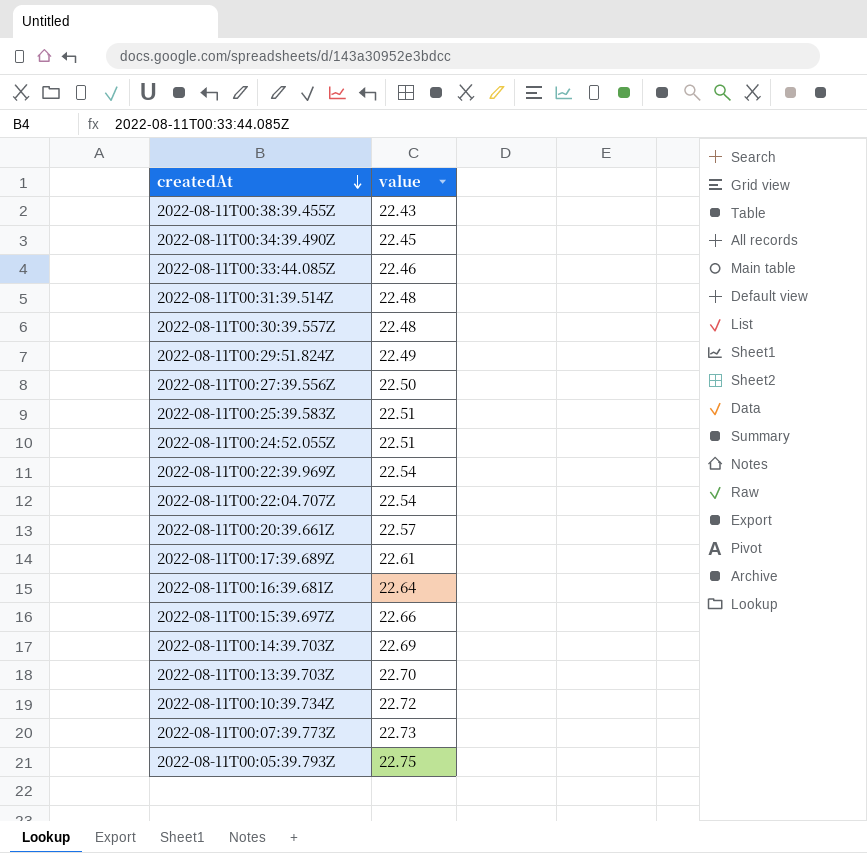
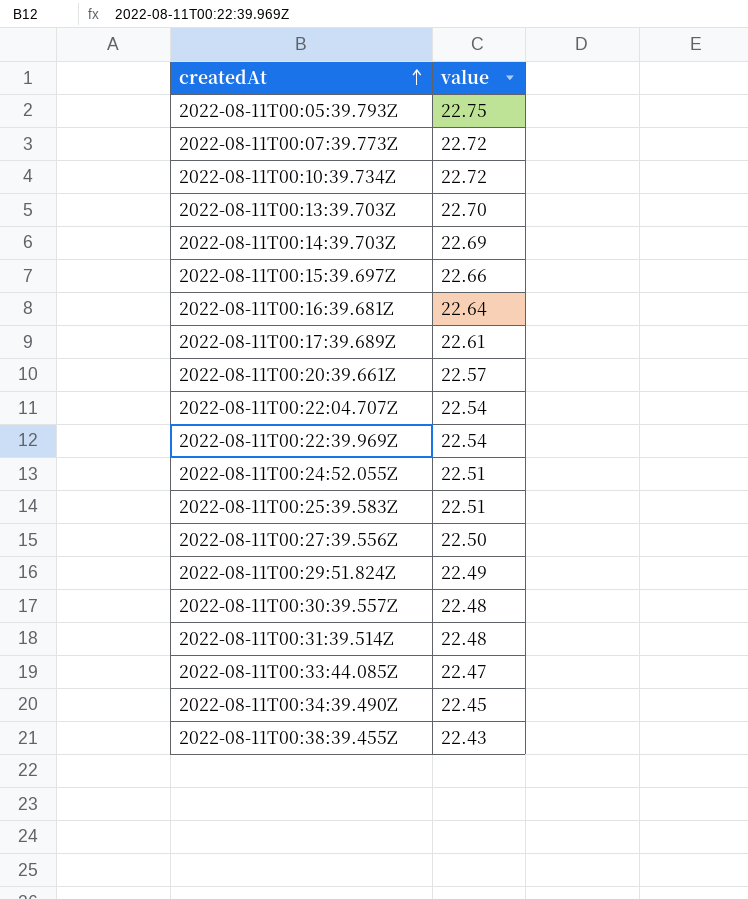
row order: createdAt descending -> createdAt ascending
2022-08-11T00:07:39.773Z | value: 22.73 -> 22.72
2022-08-11T00:33:44.085Z | value: 22.46 -> 22.47

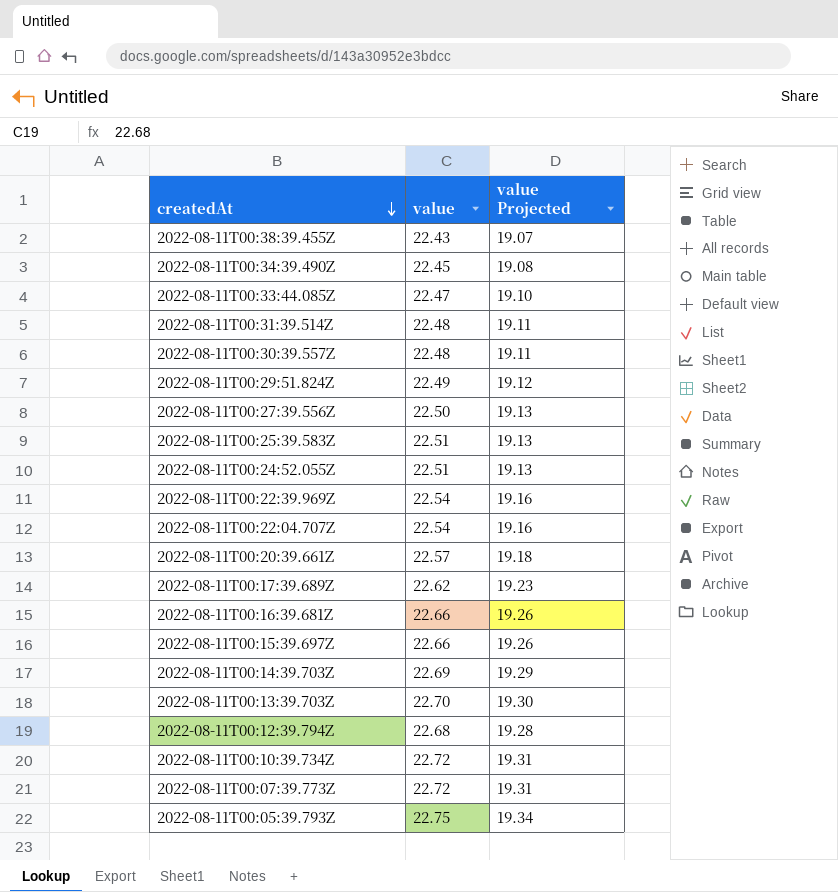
row order: createdAt ascending -> createdAt descending
column value Projected | formula: none -> [value] * 0.85
2022-08-11T00:17:39.689Z | value: 22.61 -> 22.62
2022-08-11T00:16:39.681Z | value: 22.64 -> 22.66
row 2022-08-11T00:12:39.794Z: none -> 22.68 | 19.28

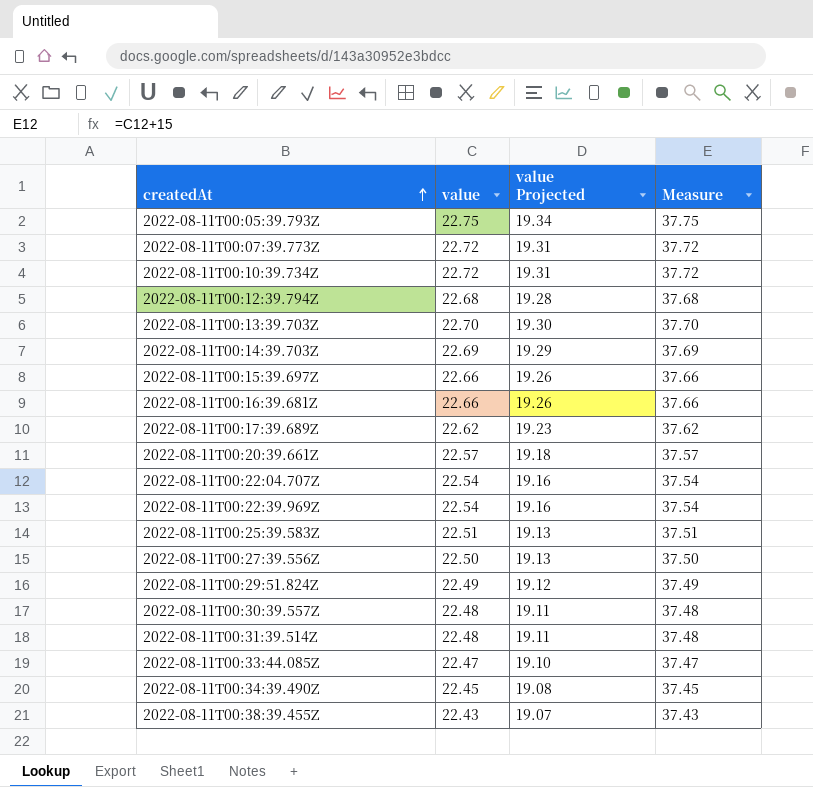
row order: createdAt descending -> createdAt ascending
column Measure | formula: none -> [value] + 15
row 2022-08-11T00:24:52.055Z: 22.51 | 19.13 -> none

